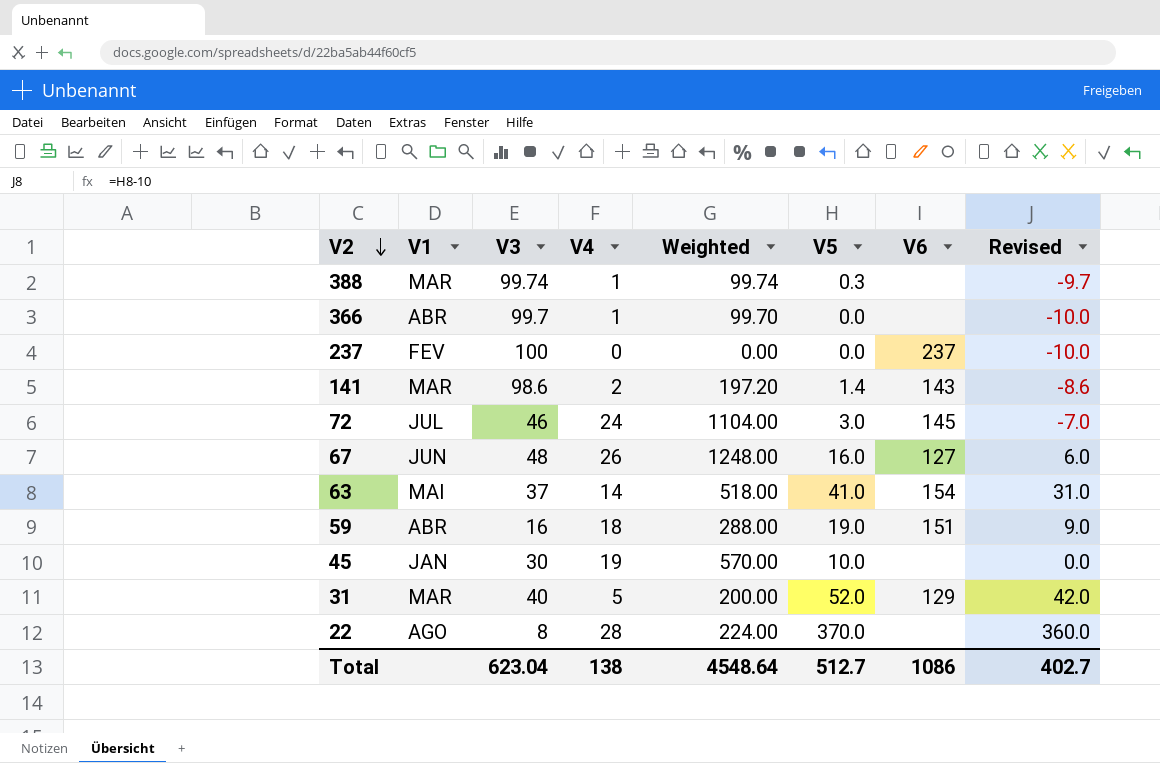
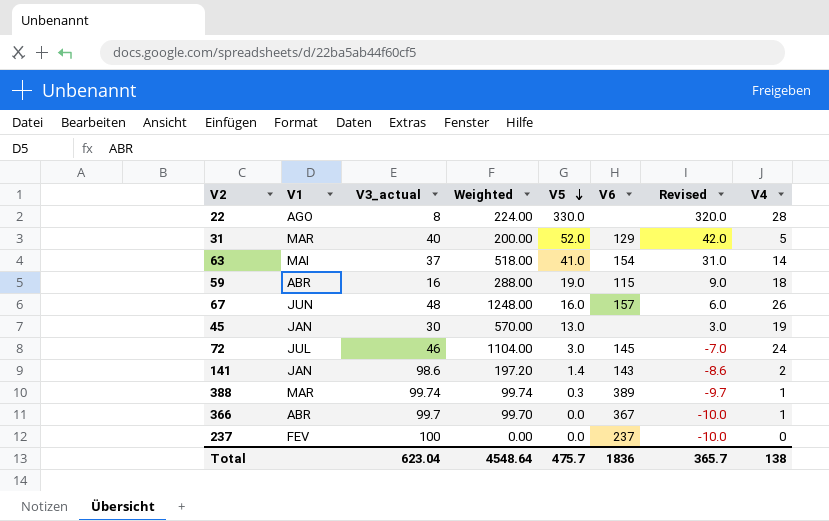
row order: V2 descending -> V5 descending
column name: V3 -> V3_actual
column V4 | position: 4 -> 8
22 | V5: 370.0 -> 330.0
22 | Revised: 360.0 -> 320.0
59 | V6: 151 -> 115
67 | V6: 127 -> 157
45 | V5: 10.0 -> 13.0
45 | Revised: 0.0 -> 3.0
141 | V1: MAR -> JAN
388 | V6: none -> 389
366 | V6: none -> 367
Total | V5: 512.7 -> 475.7
Total | V6: 1086 -> 1836
Total | Revised: 402.7 -> 365.7

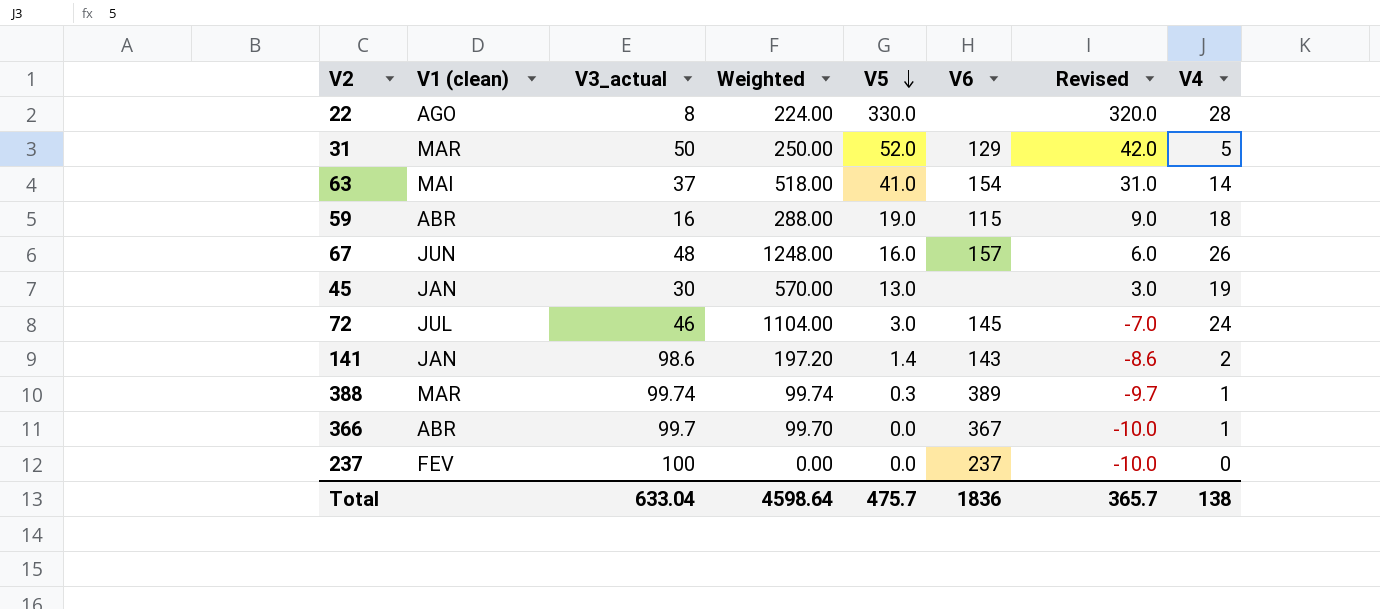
column name: V1 -> V1 (clean)
31 | V3_actual: 40 -> 50
31 | Weighted: 200.00 -> 250.00
Total | V3_actual: 623.04 -> 633.04
Total | Weighted: 4548.64 -> 4598.64

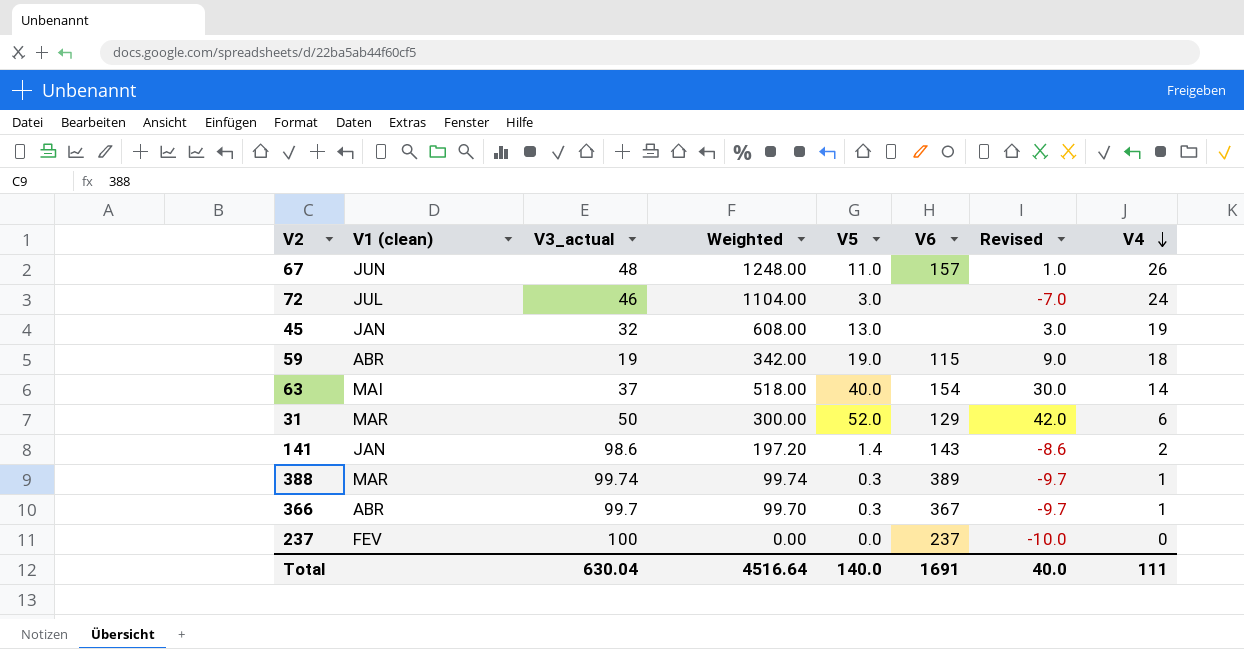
row order: V5 descending -> V4 descending
row 22: AGO | 8 | 224.00 | 330.0 | none | 320.0 | 28 -> none
67 | V5: 16.0 -> 11.0
67 | Revised: 6.0 -> 1.0
72 | V6: 145 -> none
45 | V3_actual: 30 -> 32
45 | Weighted: 570.00 -> 608.00
59 | V3_actual: 16 -> 19
59 | Weighted: 288.00 -> 342.00
63 | V5: 41.0 -> 40.0
63 | Revised: 31.0 -> 30.0
31 | Weighted: 250.00 -> 300.00
31 | V4: 5 -> 6
366 | V5: 0.0 -> 0.3
366 | Revised: -10.0 -> -9.7
Total | V3_actual: 633.04 -> 630.04
Total | Weighted: 4598.64 -> 4516.64
Total | V5: 475.7 -> 140.0
Total | V6: 1836 -> 1691
Total | Revised: 365.7 -> 40.0
Total | V4: 138 -> 111

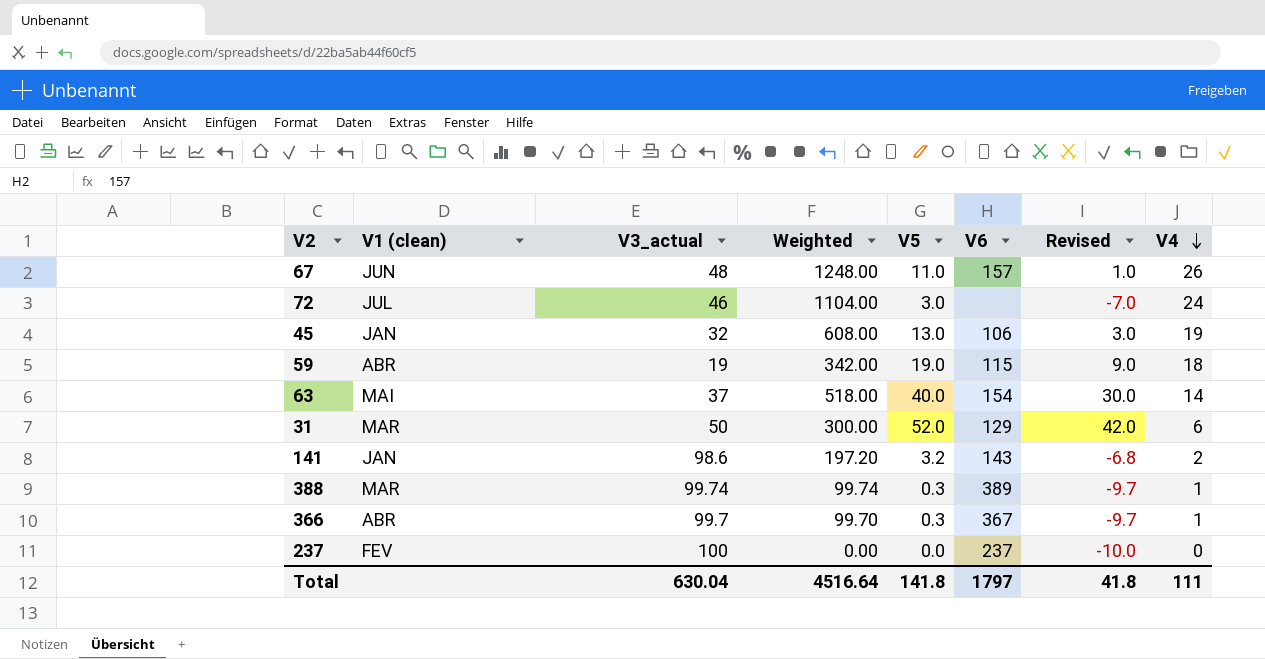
45 | V6: none -> 106
141 | V5: 1.4 -> 3.2
141 | Revised: -8.6 -> -6.8
Total | V5: 140.0 -> 141.8
Total | V6: 1691 -> 1797
Total | Revised: 40.0 -> 41.8

